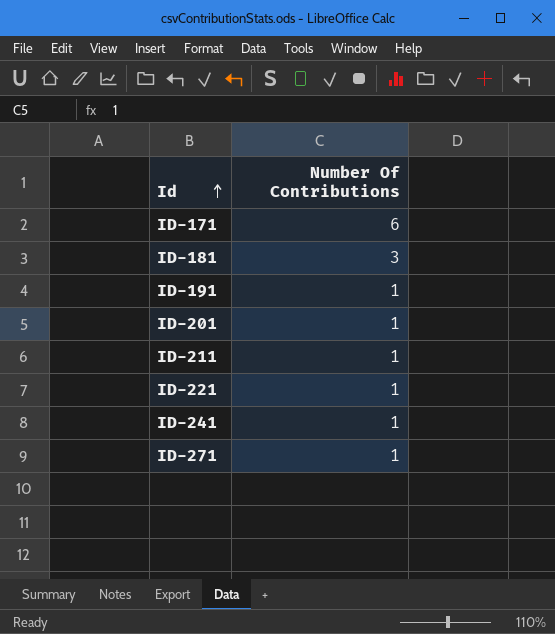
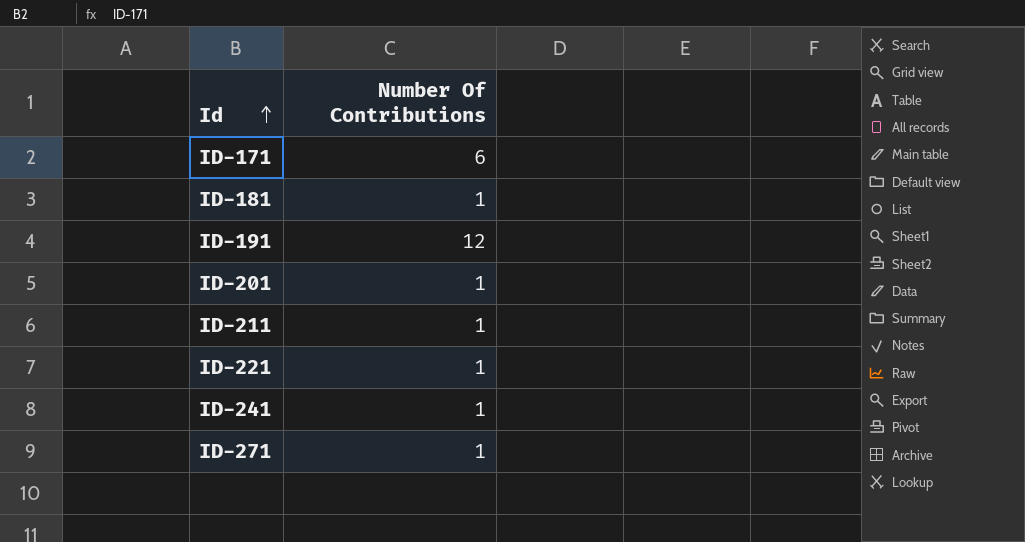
ID-181 | Number Of Contributions: 3 -> 1
ID-191 | Number Of Contributions: 1 -> 12

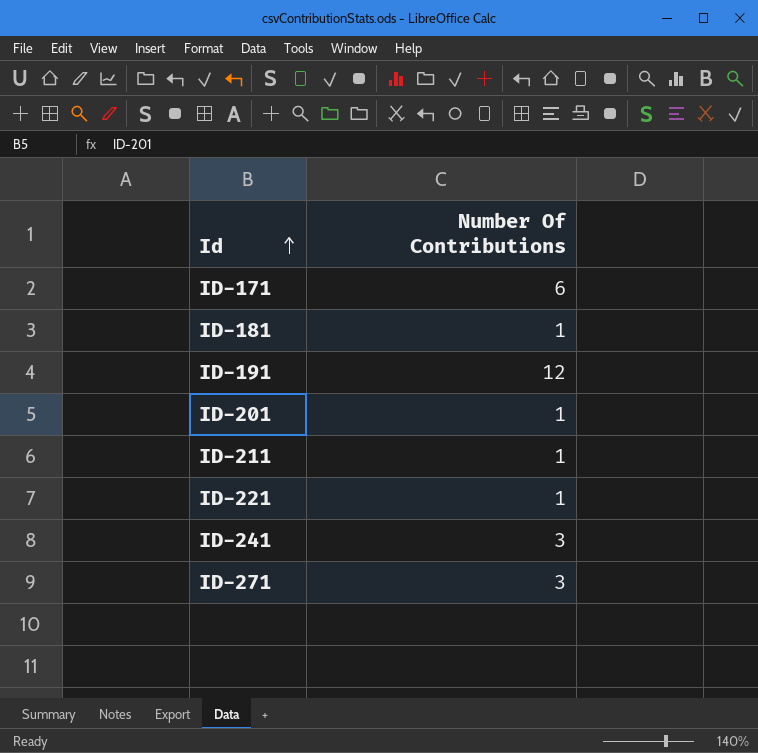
ID-241 | Number Of Contributions: 1 -> 3
ID-271 | Number Of Contributions: 1 -> 3

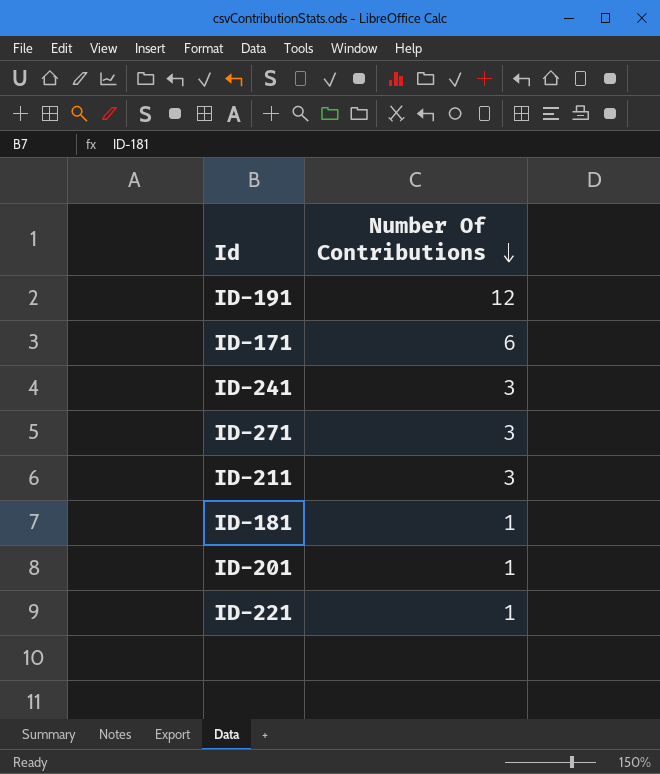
row order: Id ascending -> Number Of Contributions descending
ID-211 | Number Of Contributions: 1 -> 3

